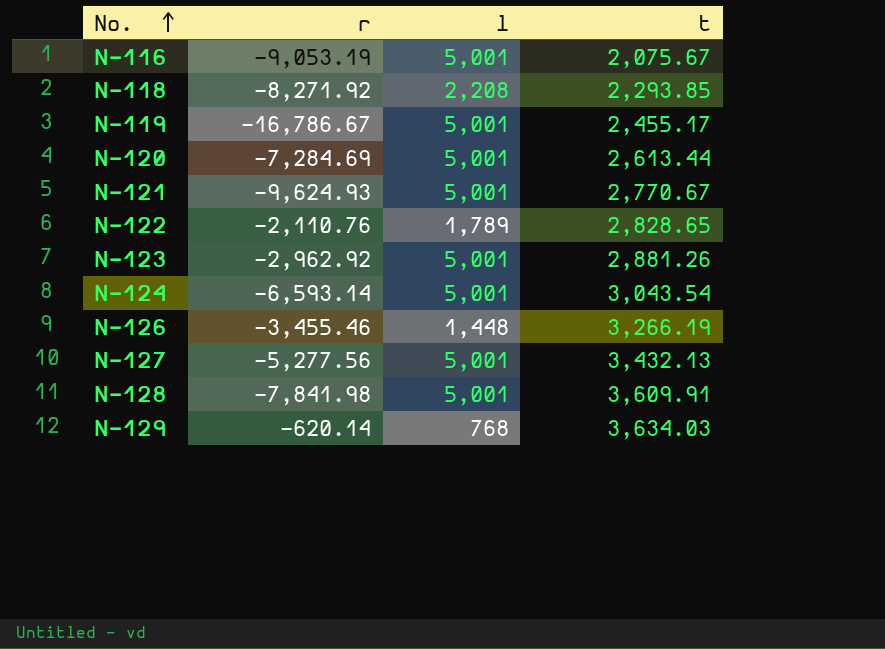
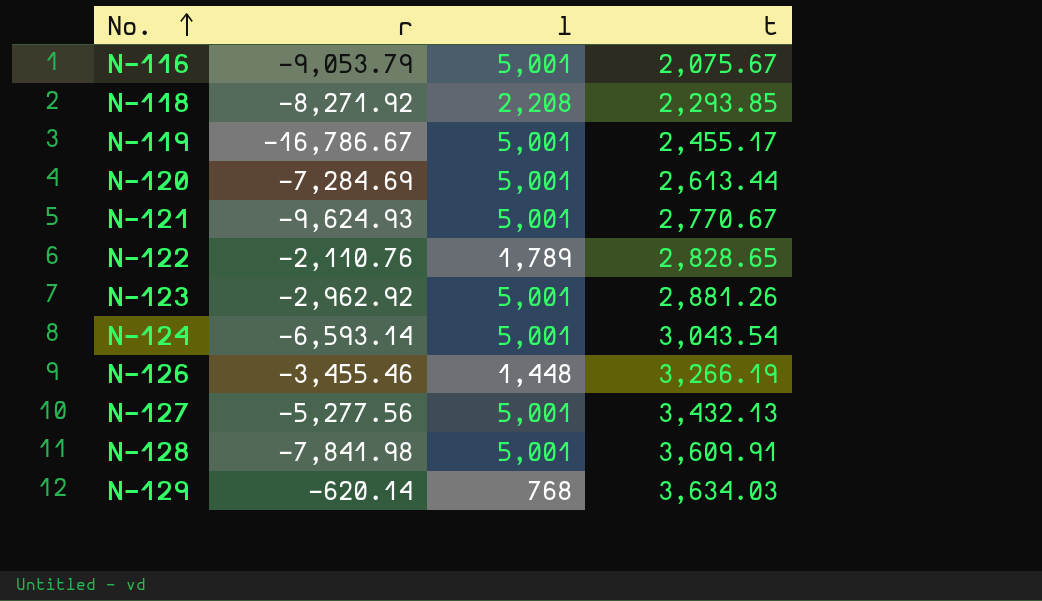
N-116 | r: -9,053.19 -> -9,053.79

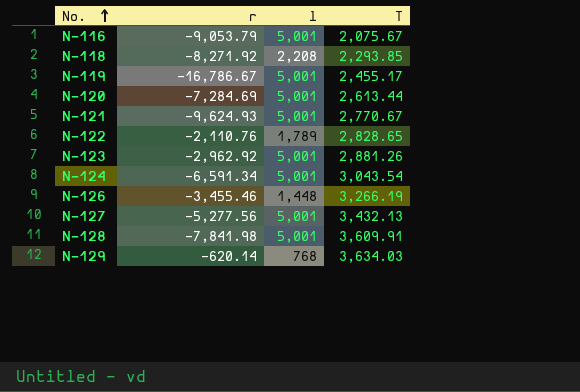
column name: t -> T
N-124 | r: -6,593.14 -> -6,591.34

